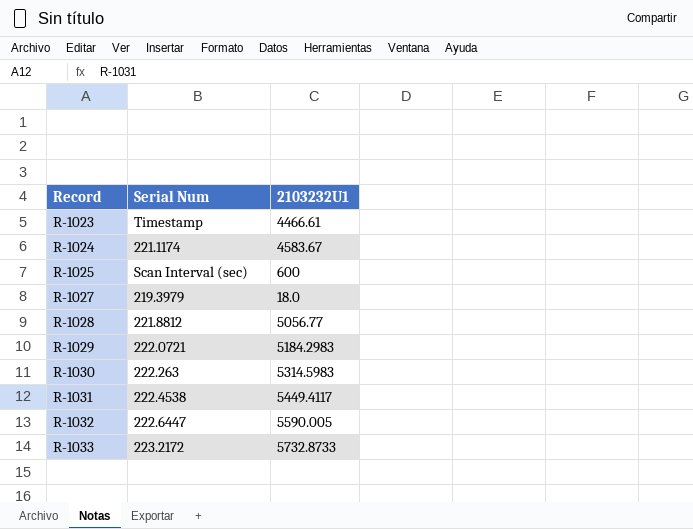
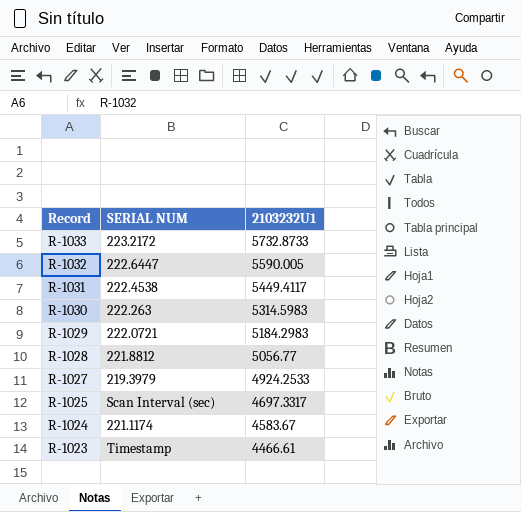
row order: Record ascending -> Record descending
column name: Serial Num -> SERIAL NUM
R-1027 | 2103232U1: 18.0 -> 4924.2533
R-1025 | 2103232U1: 600 -> 4697.3317

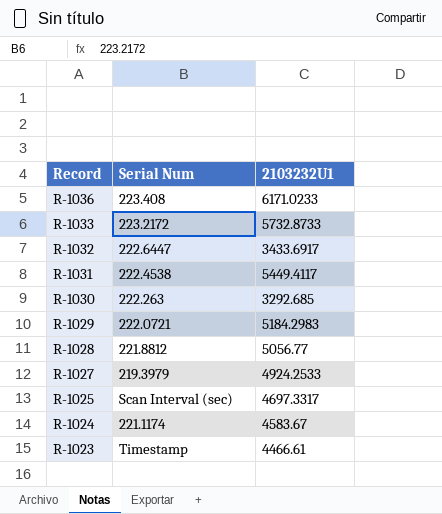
column name: SERIAL NUM -> Serial Num
row R-1036: none -> 223.408 | 6171.0233
R-1032 | 2103232U1: 5590.005 -> 3433.6917
R-1030 | 2103232U1: 5314.5983 -> 3292.685

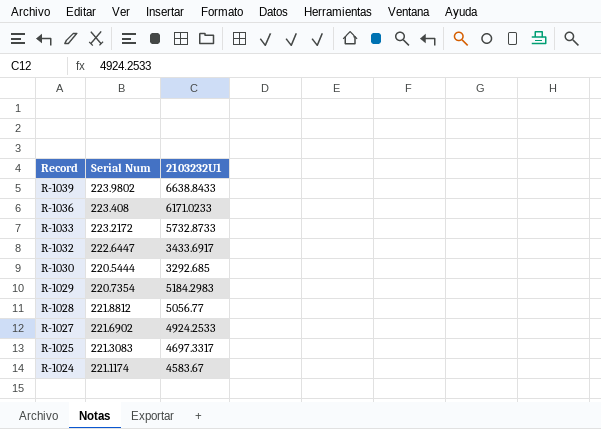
row R-1031: 222.4538 | 5449.4117 -> none
row R-1023: Timestamp | 4466.61 -> none
row R-1039: none -> 223.9802 | 6638.8433
R-1030 | Serial Num: 222.263 -> 220.5444
R-1029 | Serial Num: 222.0721 -> 220.7354
R-1027 | Serial Num: 219.3979 -> 221.6902
R-1025 | Serial Num: Scan Interval (sec) -> 221.3083

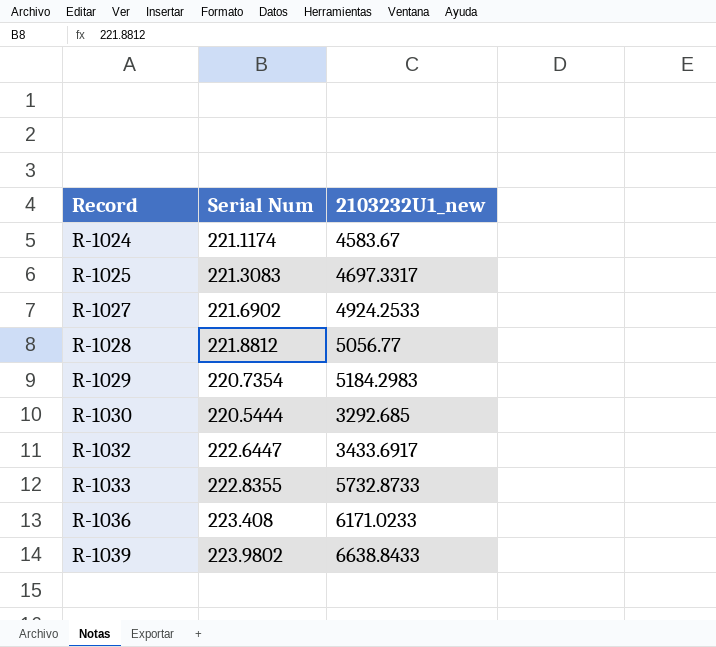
row order: Record descending -> Record ascending
column name: 2103232U1 -> 2103232U1_new
R-1033 | Serial Num: 223.2172 -> 222.8355

